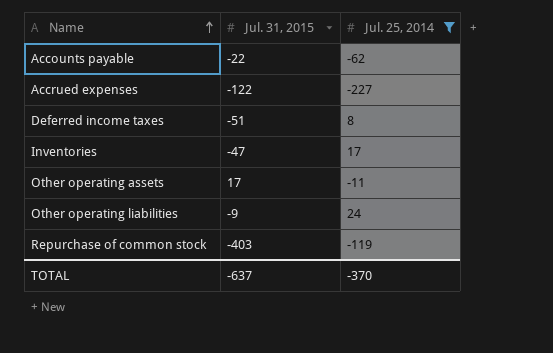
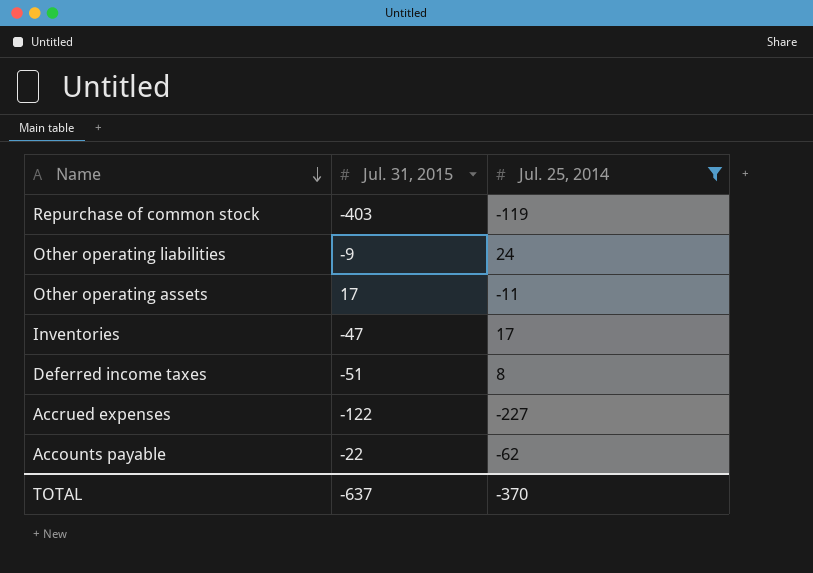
row order: Name ascending -> Name descending

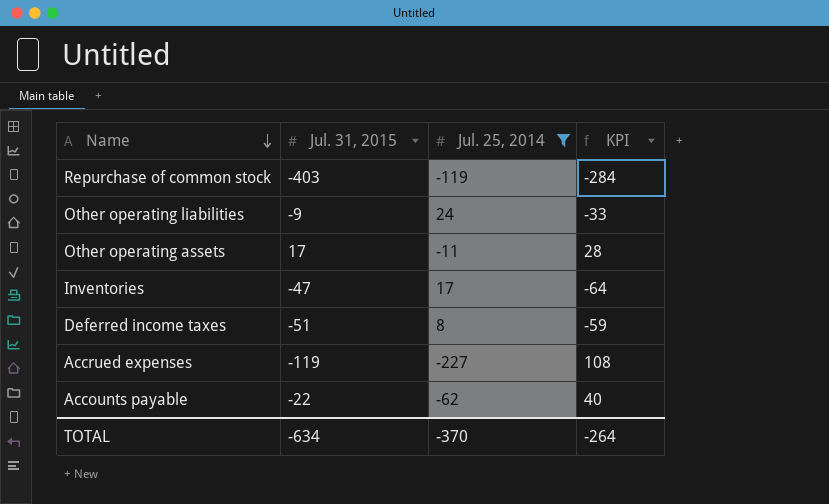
column KPI | formula: none -> [Jul. 31, 2015] - [Jul. 25, 2014]
Accrued expenses | Jul. 31, 2015: -122 -> -119
TOTAL | Jul. 31, 2015: -637 -> -634

